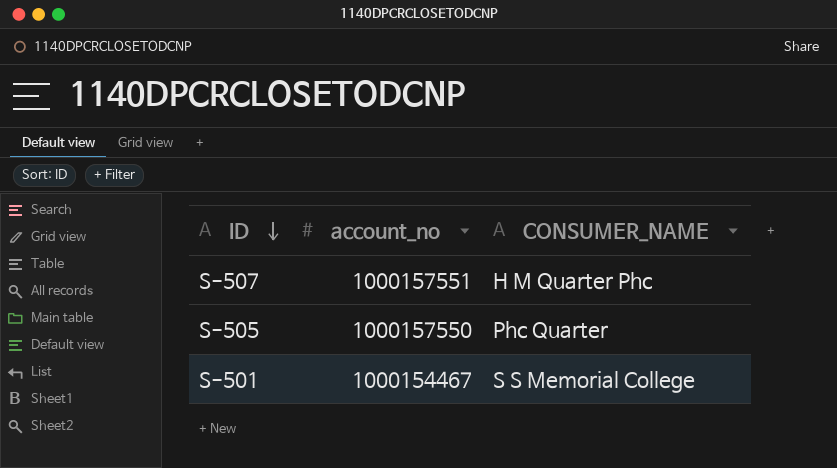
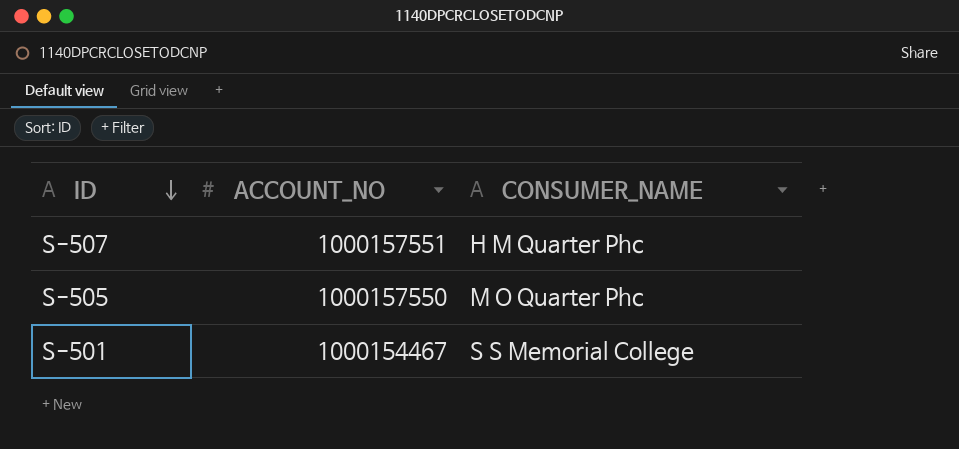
column name: account_no -> ACCOUNT_NO
S-505 | CONSUMER_NAME: Phc Quarter -> M O Quarter Phc

